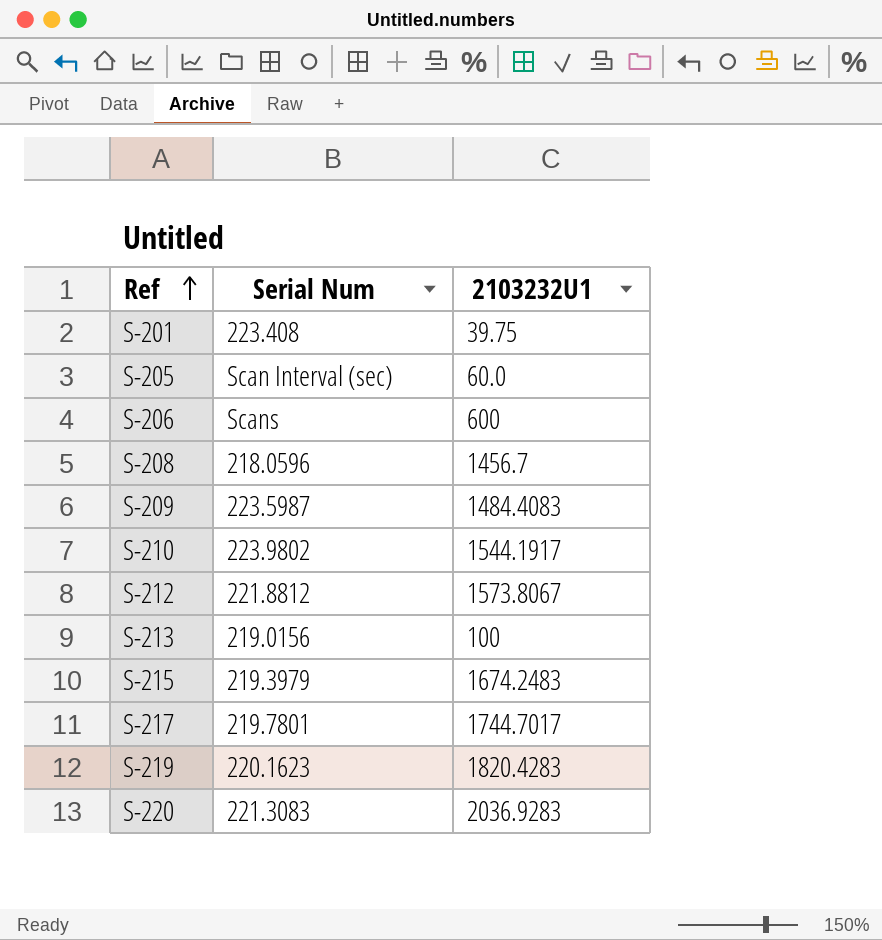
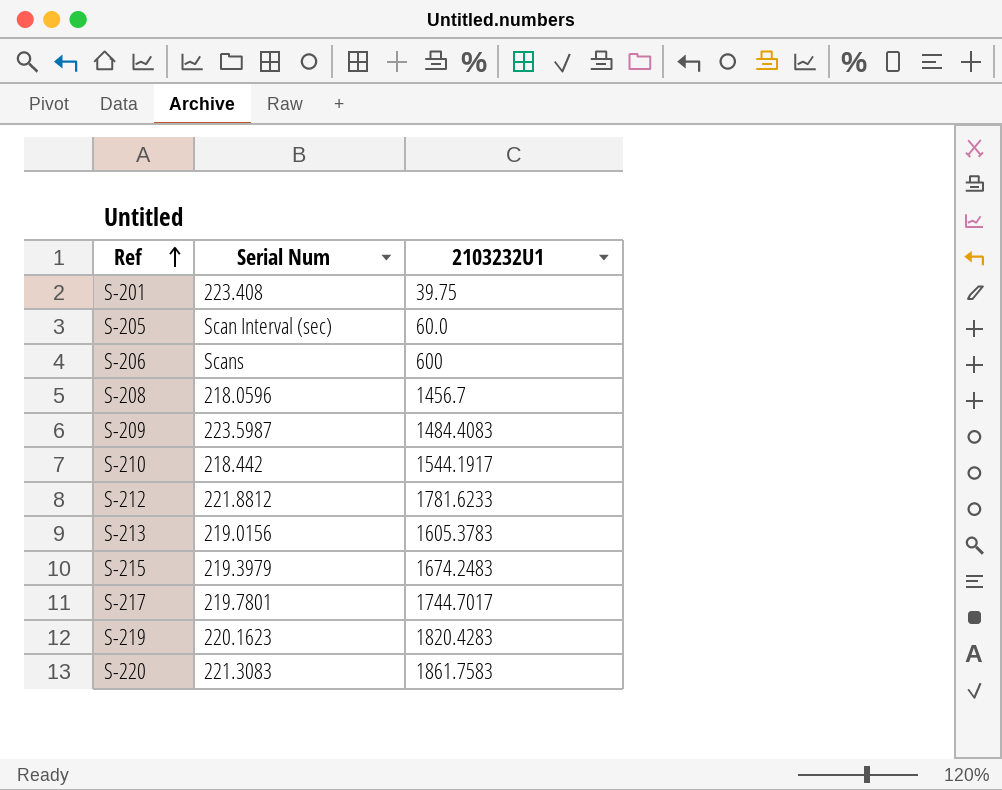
S-210 | Serial Num: 223.9802 -> 218.442
S-212 | 2103232U1: 1573.8067 -> 1781.6233
S-213 | 2103232U1: 100 -> 1605.3783
S-220 | 2103232U1: 2036.9283 -> 1861.7583

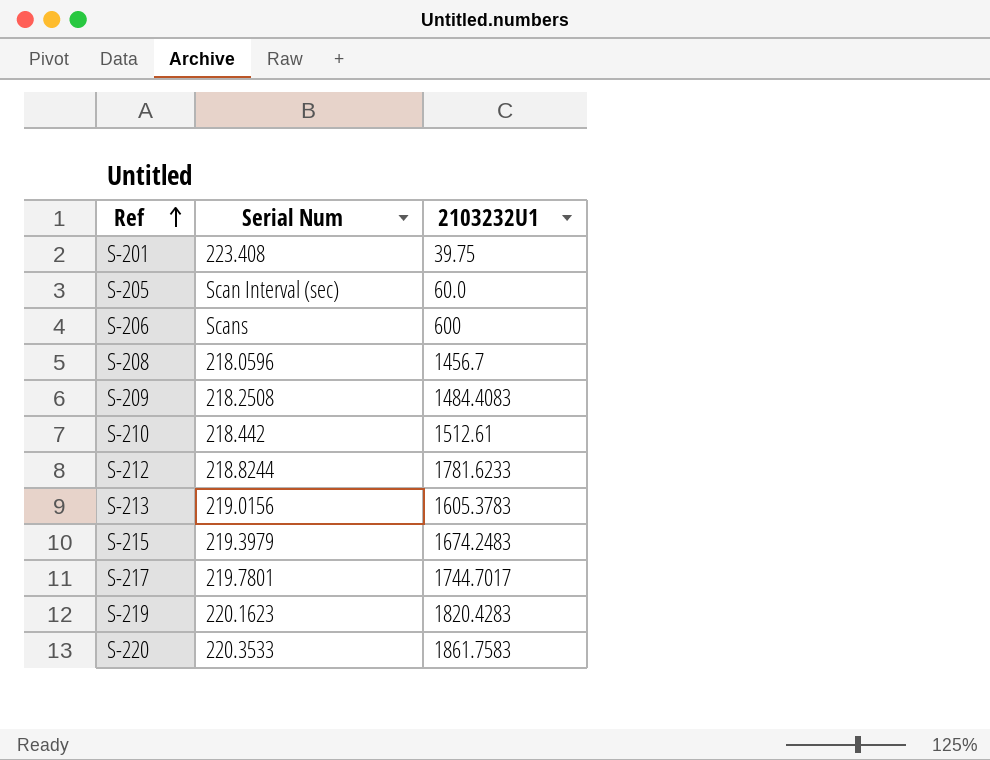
S-209 | Serial Num: 223.5987 -> 218.2508
S-210 | 2103232U1: 1544.1917 -> 1512.61
S-212 | Serial Num: 221.8812 -> 218.8244
S-220 | Serial Num: 221.3083 -> 220.3533

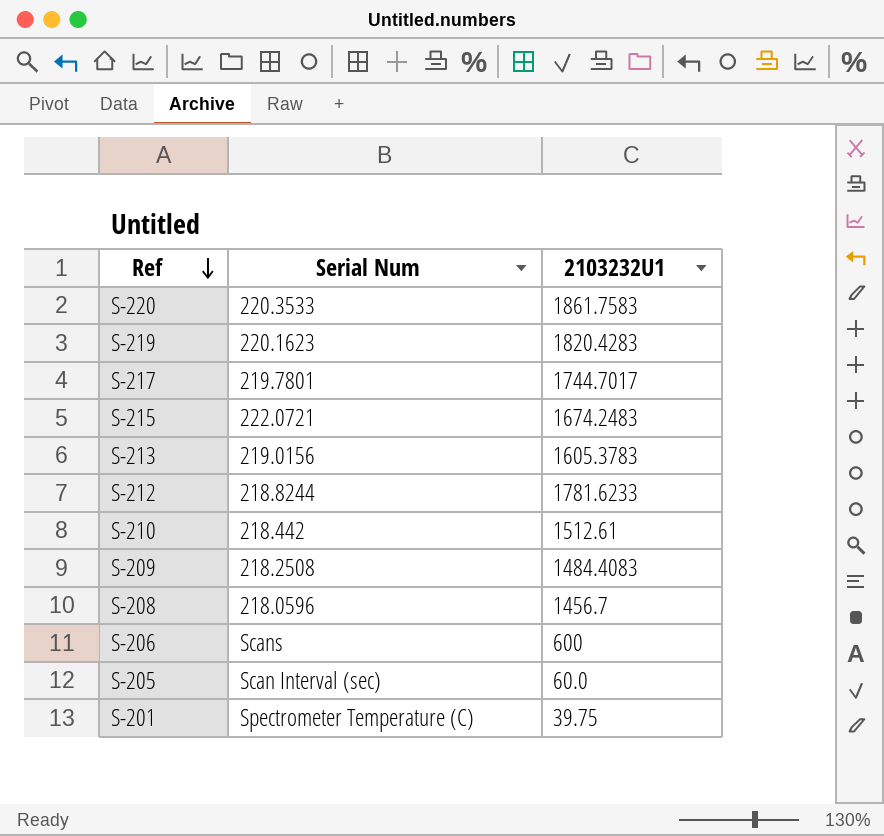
row order: Ref ascending -> Ref descending
S-215 | Serial Num: 219.3979 -> 222.0721
S-201 | Serial Num: 223.408 -> Spectrometer Temperature (C)

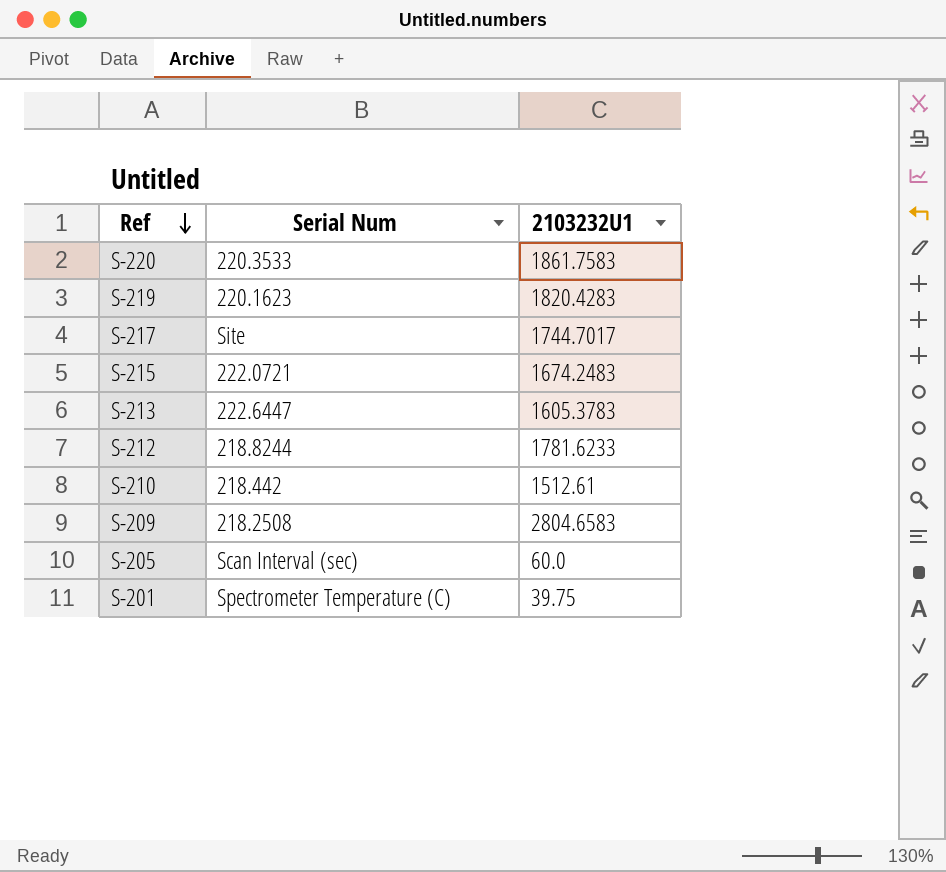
row S-208: 218.0596 | 1456.7 -> none
row S-206: Scans | 600 -> none
S-217 | Serial Num: 219.7801 -> Site
S-213 | Serial Num: 219.0156 -> 222.6447
S-209 | 2103232U1: 1484.4083 -> 2804.6583

